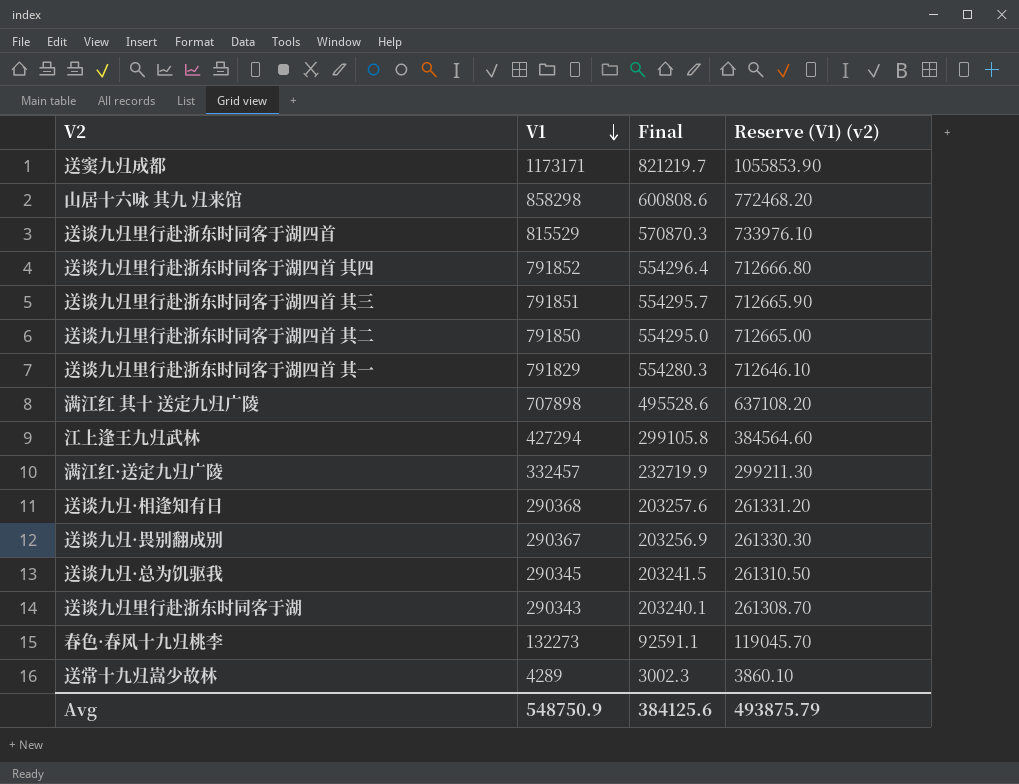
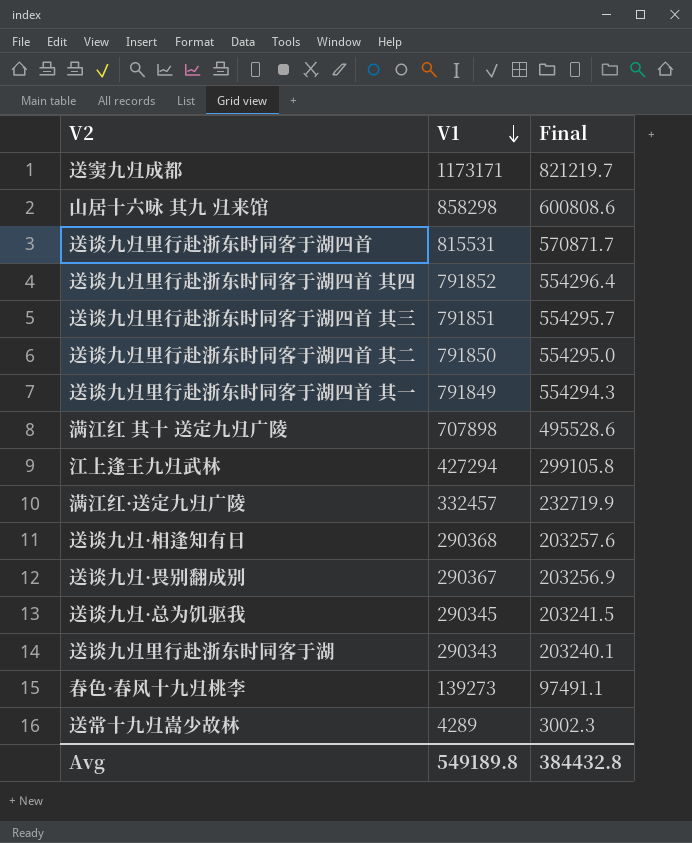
column Reserve (V1) (v2) | formula: [V1] * 0.9 -> none
送谈九归里行赴浙东时同客于湖四首 | V1: 815529 -> 815531
送谈九归里行赴浙东时同客于湖四首 | Final: 570870.3 -> 570871.7
送谈九归里行赴浙东时同客于湖四首 其一 | V1: 791829 -> 791849
送谈九归里行赴浙东时同客于湖四首 其一 | Final: 554280.3 -> 554294.3
春色·春风十九归桃李 | V1: 132273 -> 139273
春色·春风十九归桃李 | Final: 92591.1 -> 97491.1
Avg | V1: 548750.9 -> 549189.8
Avg | Final: 384125.6 -> 384432.8

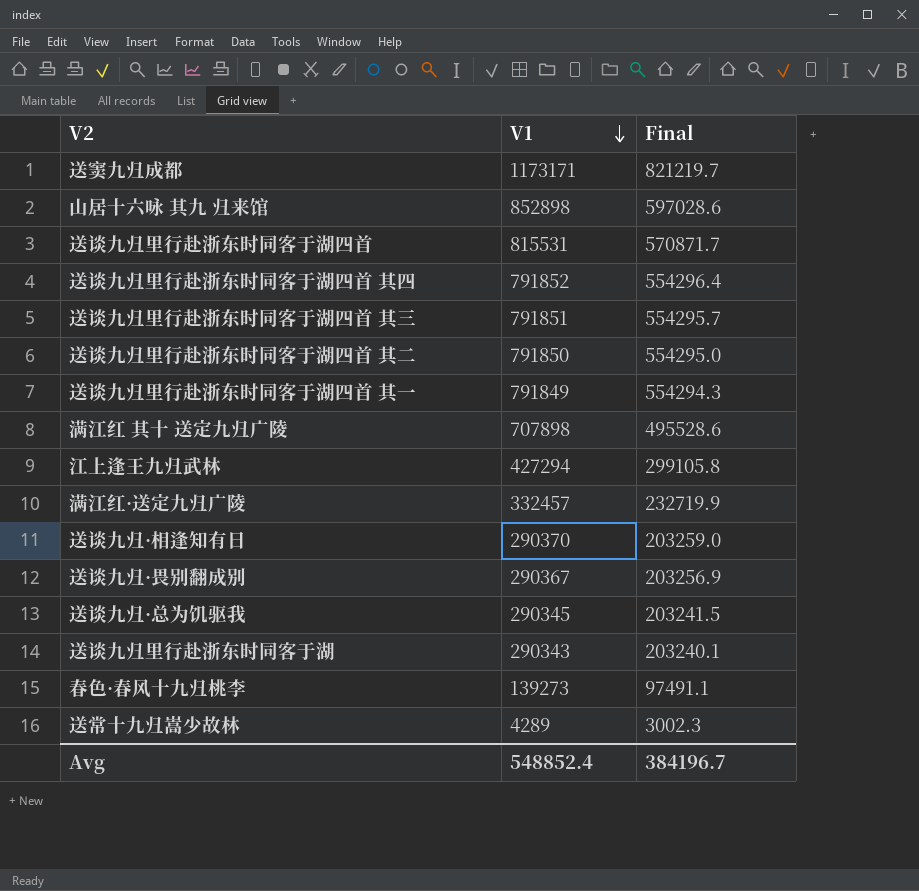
山居十六咏 其九 归来馆 | V1: 858298 -> 852898
山居十六咏 其九 归来馆 | Final: 600808.6 -> 597028.6
送谈九归·相逢知有日 | V1: 290368 -> 290370
送谈九归·相逢知有日 | Final: 203257.6 -> 203259.0
Avg | V1: 549189.8 -> 548852.4
Avg | Final: 384432.8 -> 384196.7

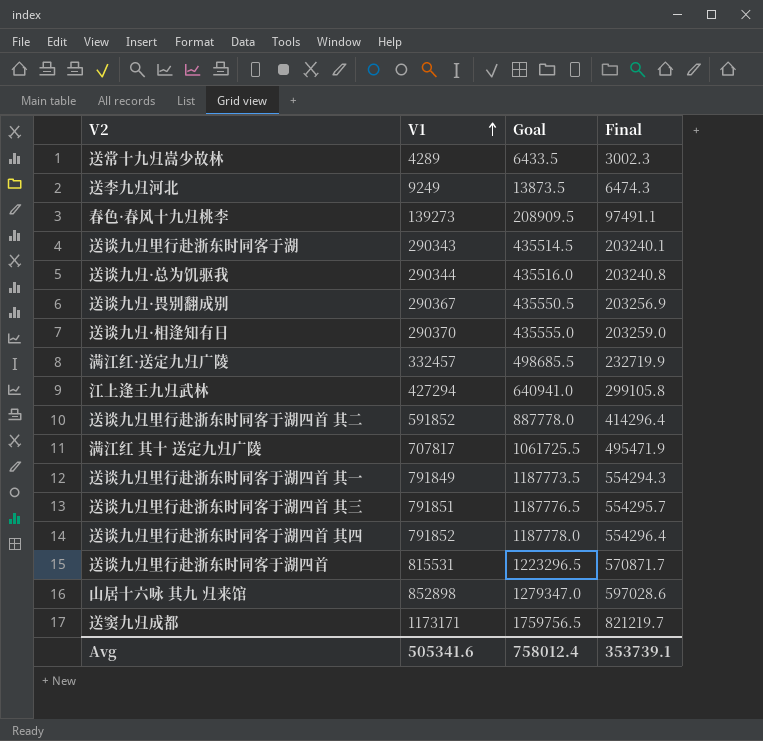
row order: V1 descending -> V1 ascending
column Goal | formula: none -> [V1] * 1.5
row 送李九归河北: none -> 9249 | 13873.5 | 6474.3
送谈九归·总为饥驱我 | V1: 290345 -> 290344
送谈九归·总为饥驱我 | Final: 203241.5 -> 203240.8
送谈九归里行赴浙东时同客于湖四首 其二 | V1: 791850 -> 591852
送谈九归里行赴浙东时同客于湖四首 其二 | Final: 554295.0 -> 414296.4
满江红 其十 送定九归广陵 | V1: 707898 -> 707817
满江红 其十 送定九归广陵 | Final: 495528.6 -> 495471.9
Avg | V1: 548852.4 -> 505341.6
Avg | Final: 384196.7 -> 353739.1

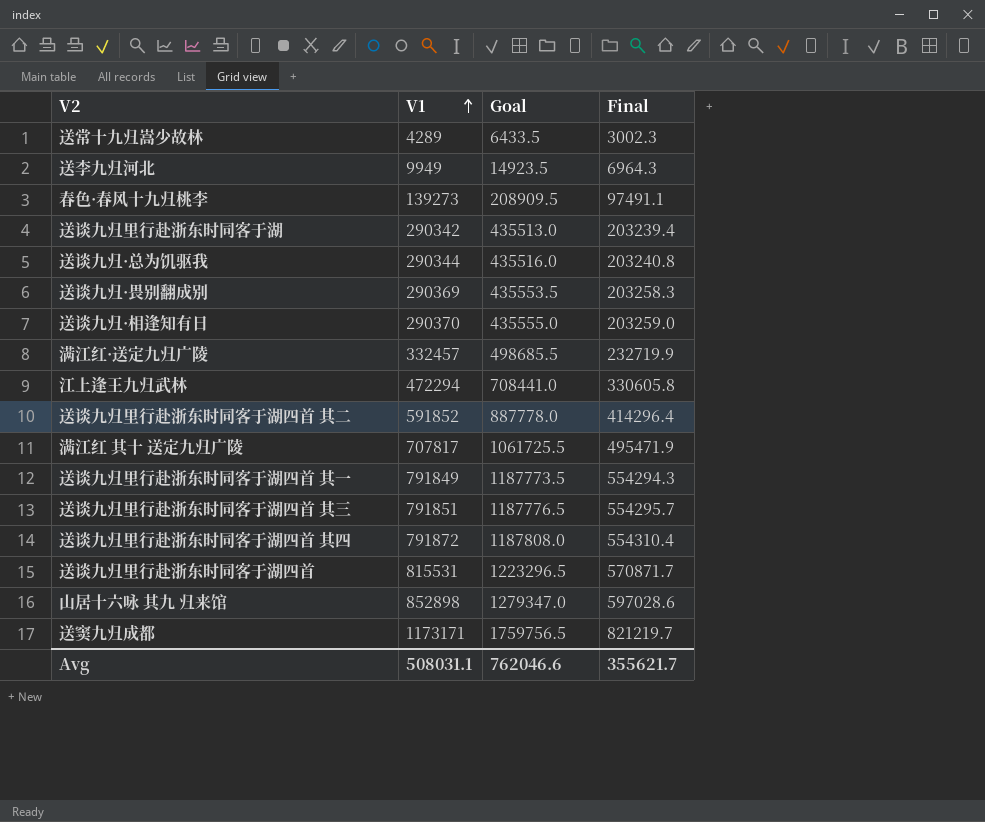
送李九归河北 | V1: 9249 -> 9949
送李九归河北 | Goal: 13873.5 -> 14923.5
送李九归河北 | Final: 6474.3 -> 6964.3
送谈九归里行赴浙东时同客于湖 | V1: 290343 -> 290342
送谈九归里行赴浙东时同客于湖 | Goal: 435514.5 -> 435513.0
送谈九归里行赴浙东时同客于湖 | Final: 203240.1 -> 203239.4
送谈九归·畏别翻成别 | V1: 290367 -> 290369
送谈九归·畏别翻成别 | Goal: 435550.5 -> 435553.5
送谈九归·畏别翻成别 | Final: 203256.9 -> 203258.3
江上逢王九归武林 | V1: 427294 -> 472294
江上逢王九归武林 | Goal: 640941.0 -> 708441.0
江上逢王九归武林 | Final: 299105.8 -> 330605.8
送谈九归里行赴浙东时同客于湖四首 其四 | V1: 791852 -> 791872
送谈九归里行赴浙东时同客于湖四首 其四 | Goal: 1187778.0 -> 1187808.0
送谈九归里行赴浙东时同客于湖四首 其四 | Final: 554296.4 -> 554310.4
Avg | V1: 505341.6 -> 508031.1
Avg | Goal: 758012.4 -> 762046.6
Avg | Final: 353739.1 -> 355621.7

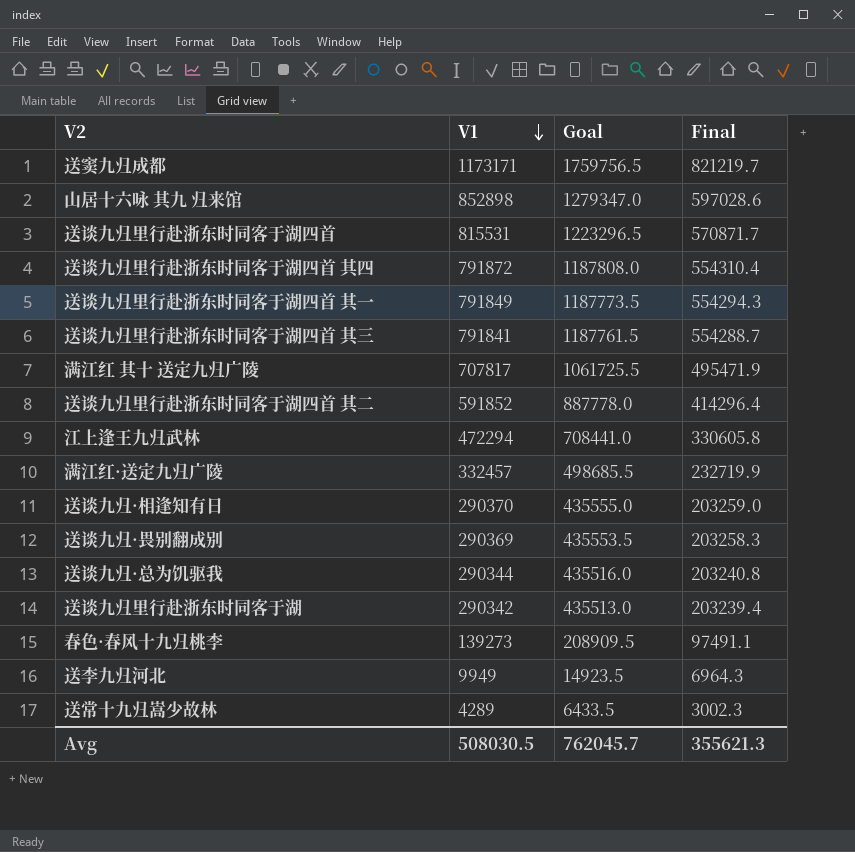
row order: V1 ascending -> V1 descending
送谈九归里行赴浙东时同客于湖四首 其三 | V1: 791851 -> 791841
送谈九归里行赴浙东时同客于湖四首 其三 | Goal: 1187776.5 -> 1187761.5
送谈九归里行赴浙东时同客于湖四首 其三 | Final: 554295.7 -> 554288.7
Avg | V1: 508031.1 -> 508030.5
Avg | Goal: 762046.6 -> 762045.7
Avg | Final: 355621.7 -> 355621.3

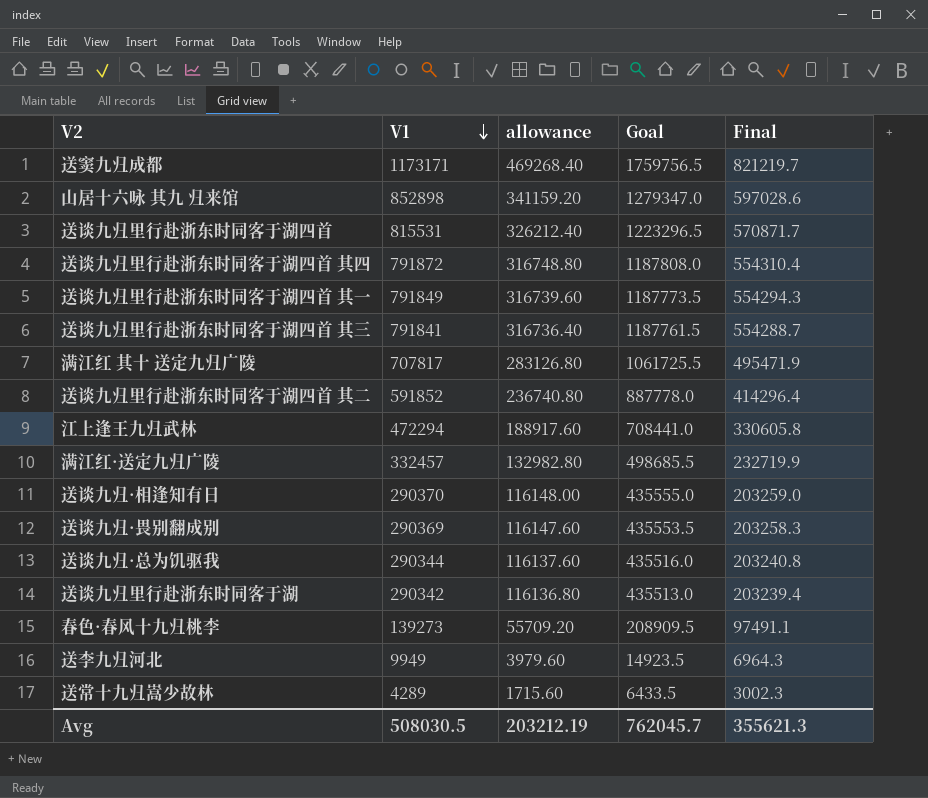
column allowance | formula: none -> [V1] * 0.4

